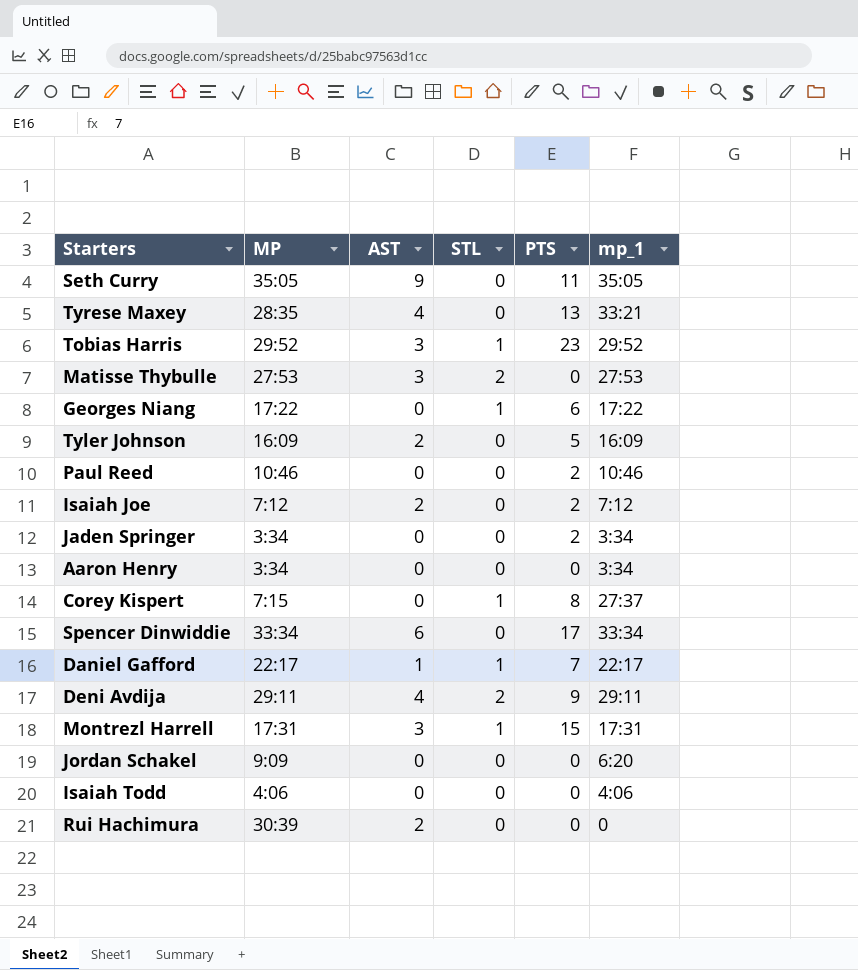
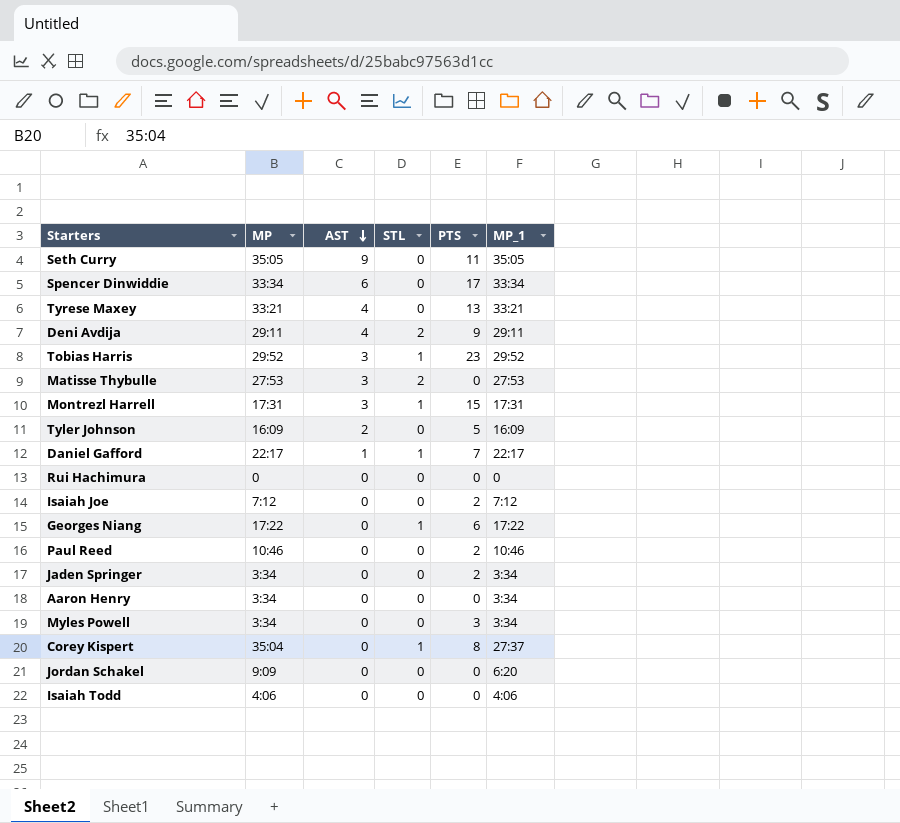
row order: none -> AST descending
column name: mp_1 -> MP_1
Tyrese Maxey | MP: 28:35 -> 33:21
Rui Hachimura | MP: 30:39 -> 0
Rui Hachimura | AST: 2 -> 0
Isaiah Joe | AST: 2 -> 0
row Myles Powell: none -> 3:34 | 0 | 0 | 3 | 3:34
Corey Kispert | MP: 7:15 -> 35:04

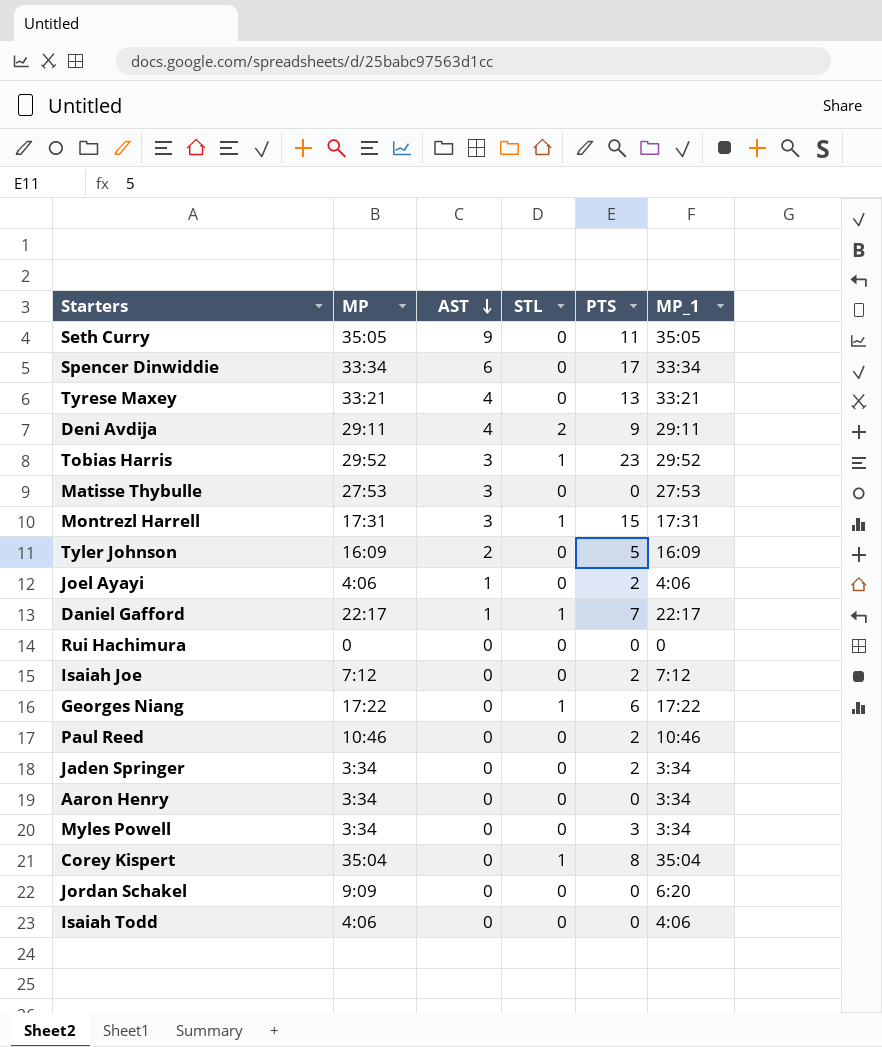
Matisse Thybulle | STL: 2 -> 0
row Joel Ayayi: none -> 4:06 | 1 | 0 | 2 | 4:06
Corey Kispert | MP_1: 27:37 -> 35:04

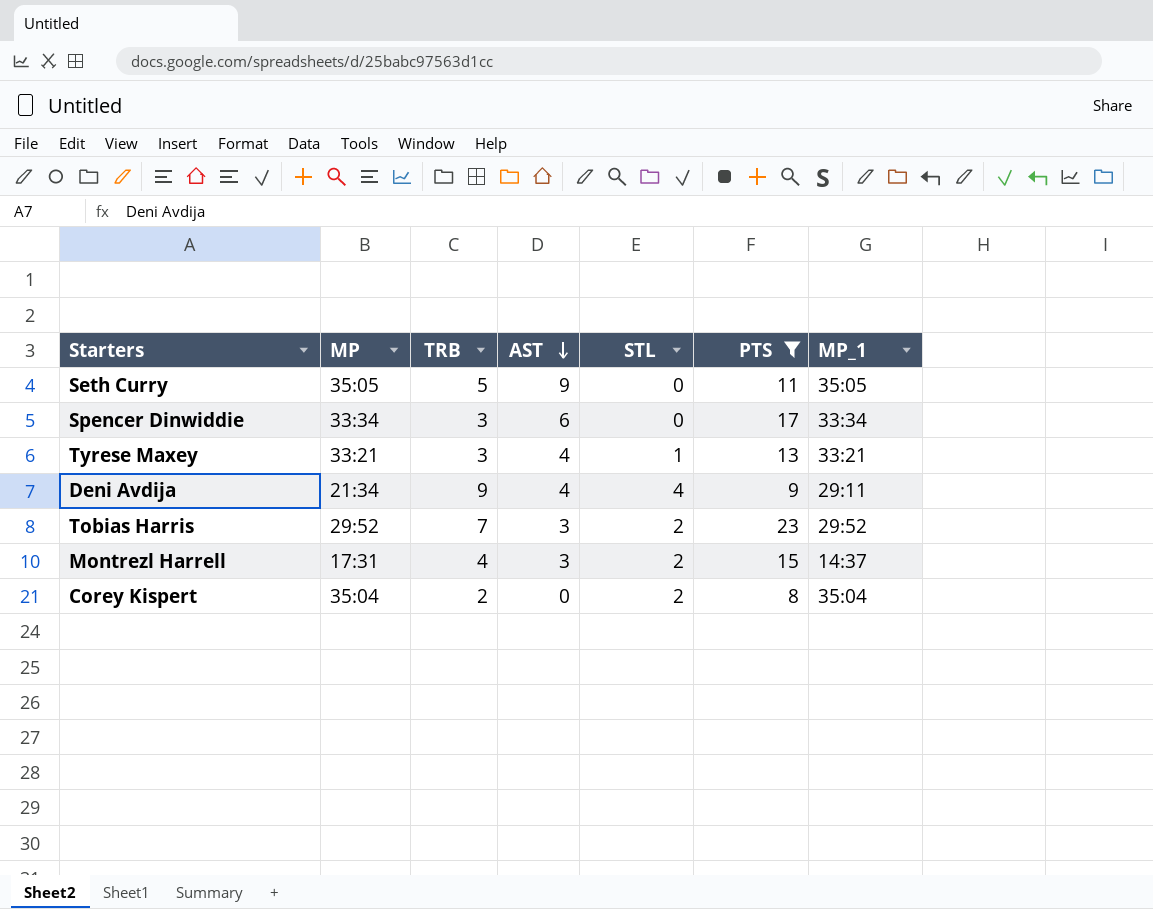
filter: none -> PTS >= 8
column TRB | position: none -> 3
Tyrese Maxey | STL: 0 -> 1
Deni Avdija | MP: 29:11 -> 21:34
Deni Avdija | STL: 2 -> 4
Tobias Harris | STL: 1 -> 2
Montrezl Harrell | STL: 1 -> 2
Montrezl Harrell | MP_1: 17:31 -> 14:37
Corey Kispert | STL: 1 -> 2

